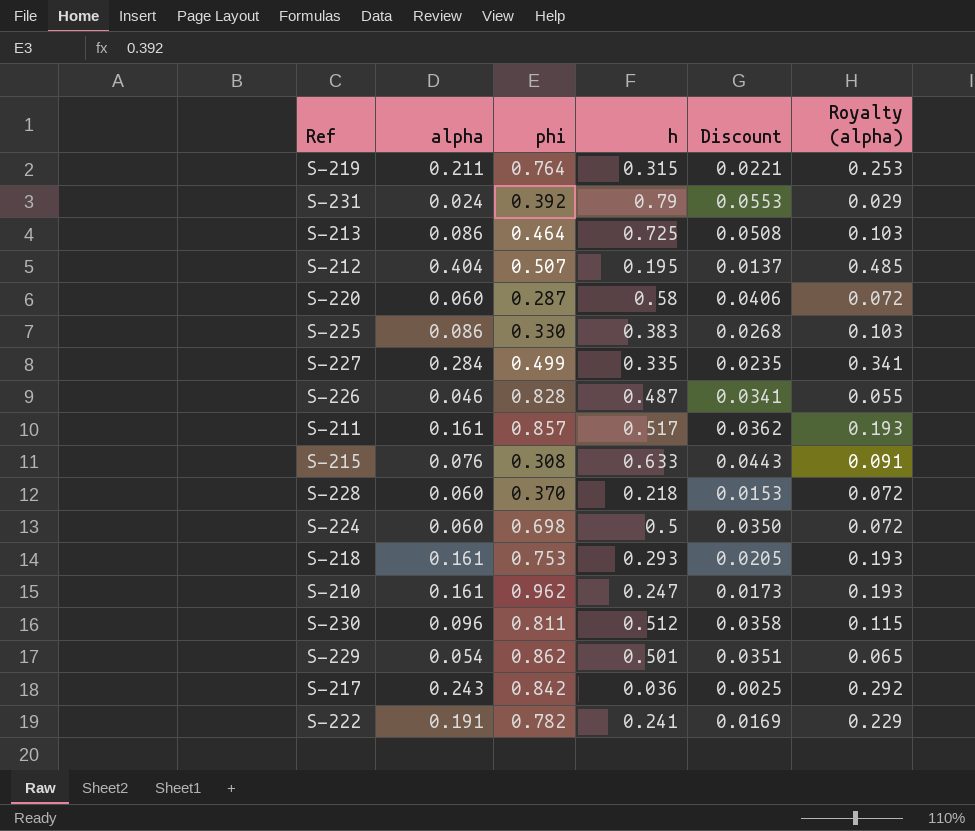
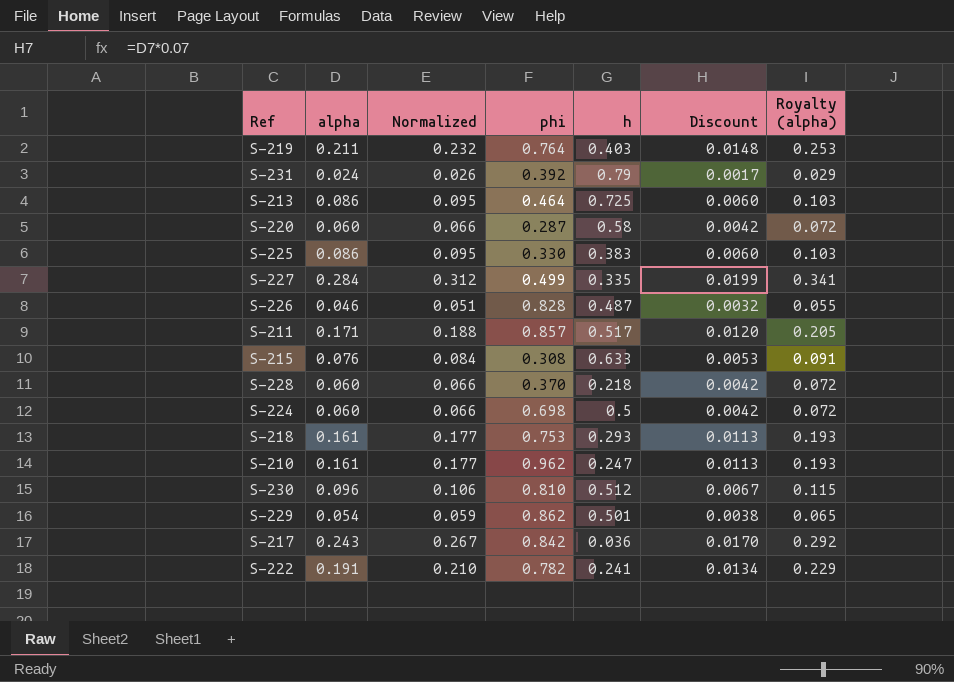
column Normalized | formula: none -> [alpha] * 1.1
column Discount | formula: [h] * 0.07 -> [alpha] * 0.07
row S-212: 0.404 | 0.507 | 0.195 | 0.0137 | 0.485 -> none
S-219 | h: 0.315 -> 0.403
S-211 | alpha: 0.161 -> 0.171
S-211 | Royalty (alpha): 0.193 -> 0.205
S-230 | phi: 0.811 -> 0.810

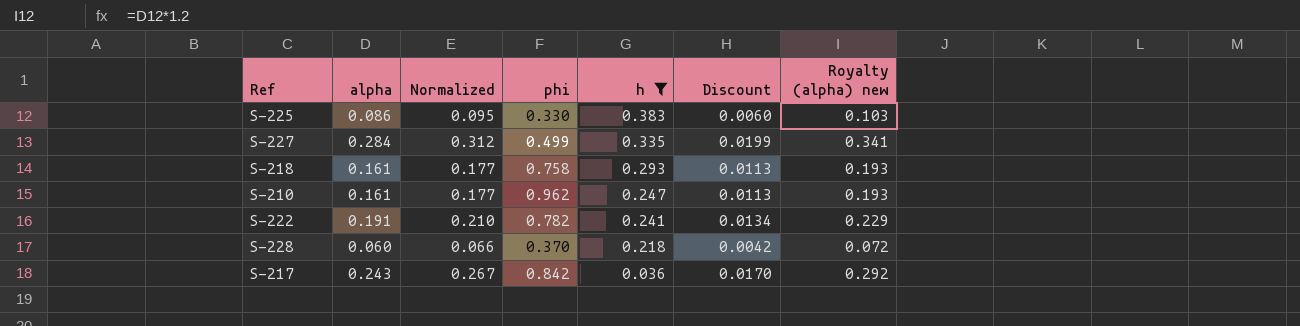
filter: none -> h <= 0.383
row order: none -> h descending
column name: Royalty (alpha) -> Royalty (alpha) new
S-218 | phi: 0.753 -> 0.758

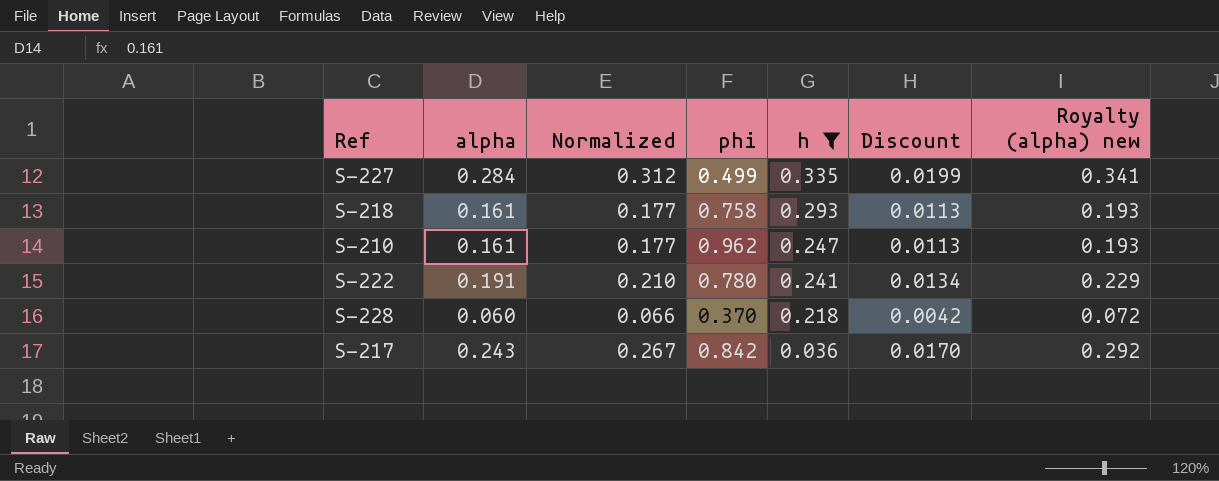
row S-225: 0.086 | 0.095 | 0.330 | 0.383 | 0.0060 | 0.103 -> none
S-222 | phi: 0.782 -> 0.780

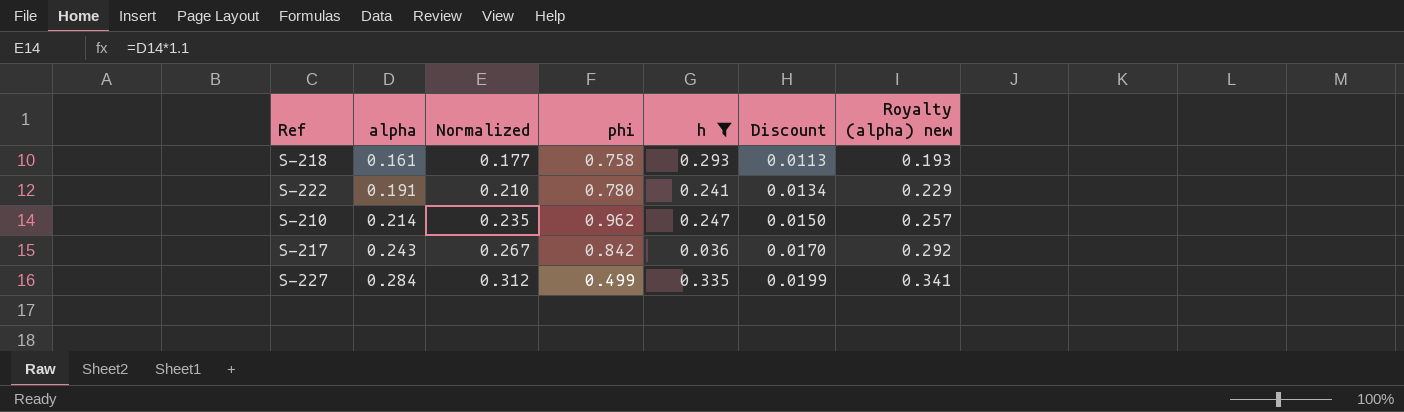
row order: h descending -> alpha ascending
row S-228: 0.060 | 0.066 | 0.370 | 0.218 | 0.0042 | 0.072 -> none
S-210 | alpha: 0.161 -> 0.214
S-210 | Normalized: 0.177 -> 0.235
S-210 | Discount: 0.0113 -> 0.0150
S-210 | Royalty (alpha) new: 0.193 -> 0.257

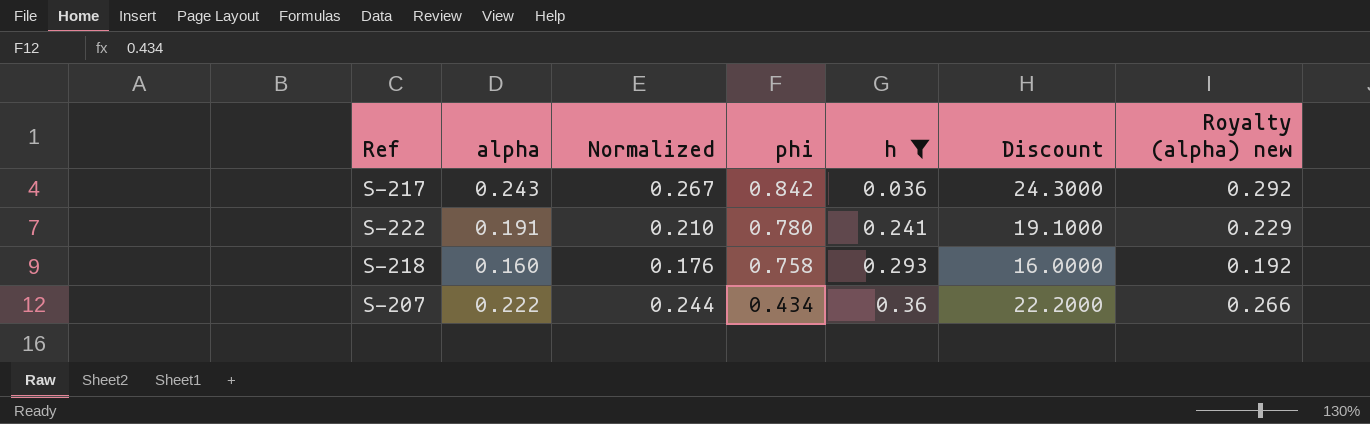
row order: alpha ascending -> phi descending
column Discount | formula: [alpha] * 0.07 -> [alpha] * 100
row S-210: 0.214 | 0.235 | 0.962 | 0.247 | 0.0150 | 0.257 -> none
row S-227: 0.284 | 0.312 | 0.499 | 0.335 | 0.0199 | 0.341 -> none
S-218 | alpha: 0.161 -> 0.160
S-218 | Normalized: 0.177 -> 0.176
S-218 | Royalty (alpha) new: 0.193 -> 0.192
row S-207: none -> 0.222 | 0.244 | 0.434 | 0.36 | 22.2000 | 0.266

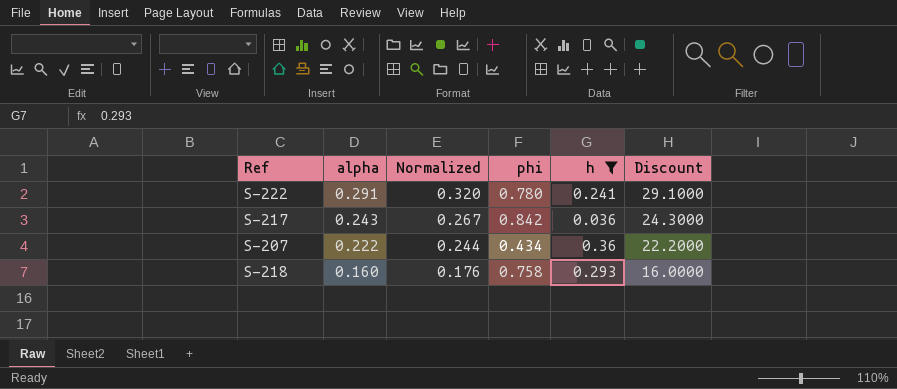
row order: phi descending -> alpha descending
column Royalty (alpha) new | formula: [alpha] * 1.2 -> none
S-222 | alpha: 0.191 -> 0.291
S-222 | Normalized: 0.210 -> 0.320
S-222 | Discount: 19.1000 -> 29.1000

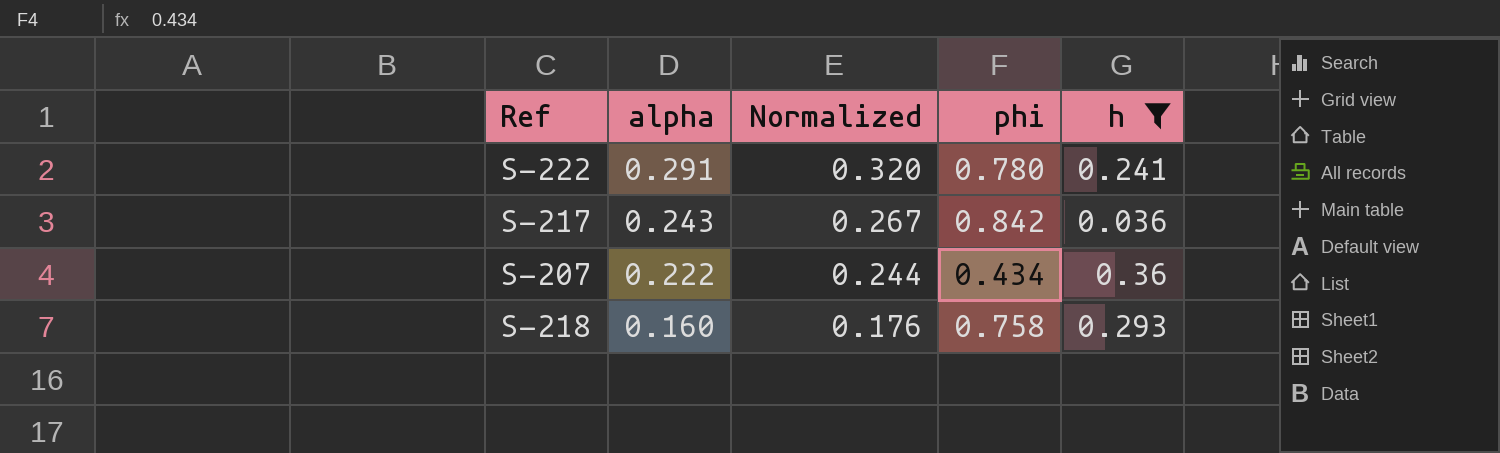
column Discount | formula: [alpha] * 100 -> none

